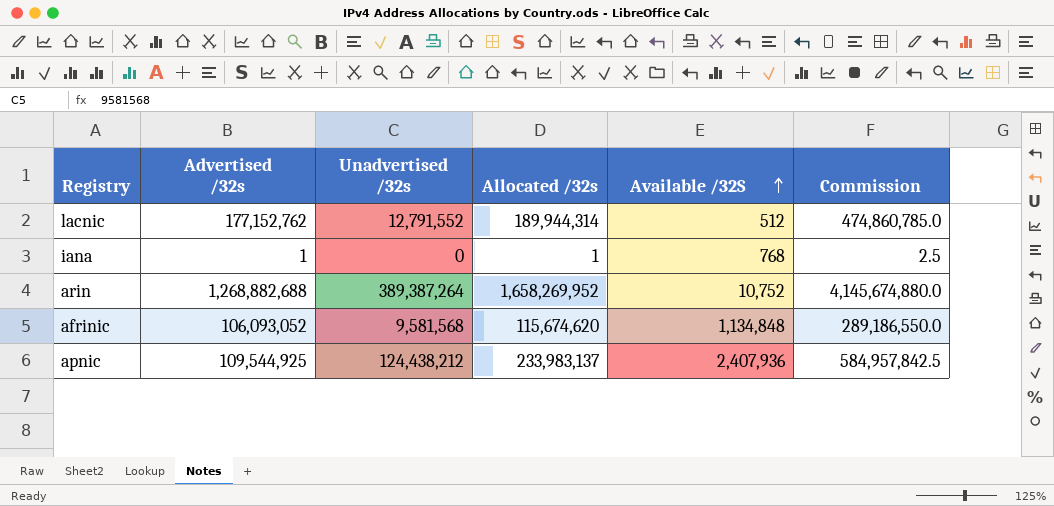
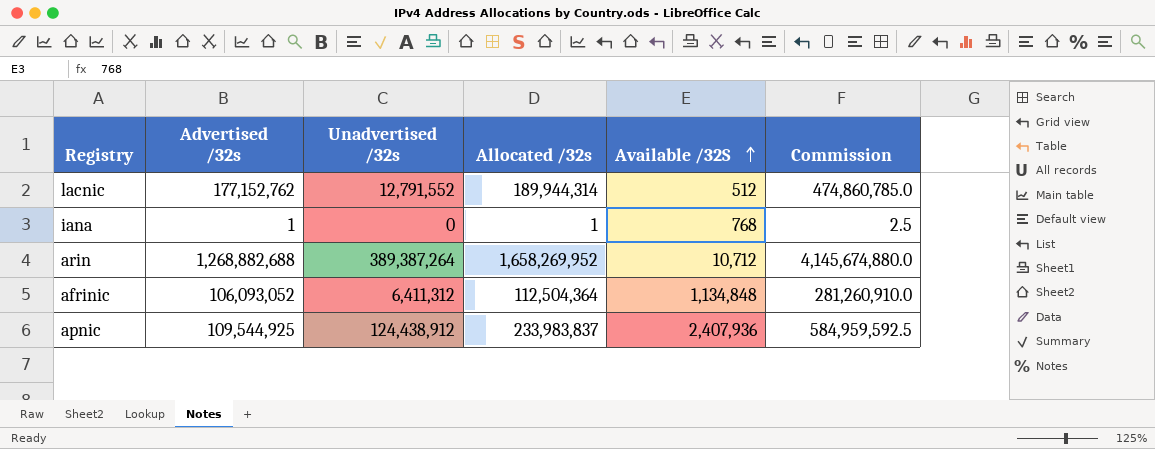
arin | Available /32S: 10,752 -> 10,712
afrinic | Unadvertised /32s: 9,581,568 -> 6,411,312
afrinic | Allocated /32s: 115,674,620 -> 112,504,364
afrinic | Commission: 289,186,550.0 -> 281,260,910.0
apnic | Unadvertised /32s: 124,438,212 -> 124,438,912
apnic | Allocated /32s: 233,983,137 -> 233,983,837
apnic | Commission: 584,957,842.5 -> 584,959,592.5

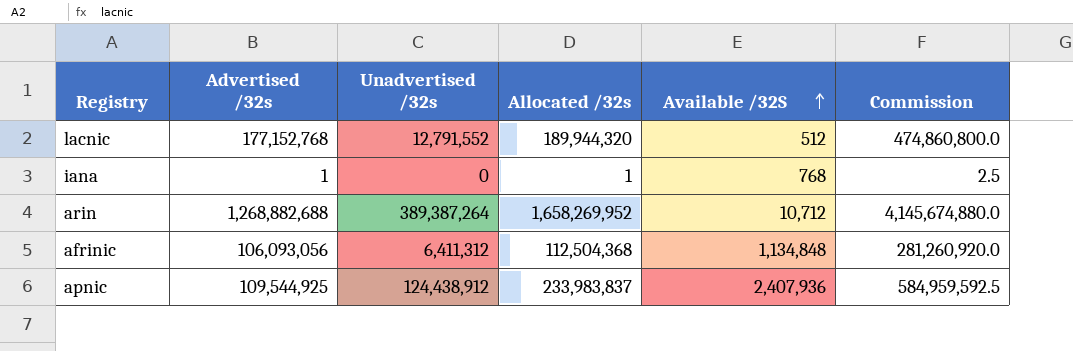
lacnic | Advertised /32s: 177,152,762 -> 177,152,768
lacnic | Allocated /32s: 189,944,314 -> 189,944,320
lacnic | Commission: 474,860,785.0 -> 474,860,800.0
afrinic | Advertised /32s: 106,093,052 -> 106,093,056
afrinic | Allocated /32s: 112,504,364 -> 112,504,368
afrinic | Commission: 281,260,910.0 -> 281,260,920.0

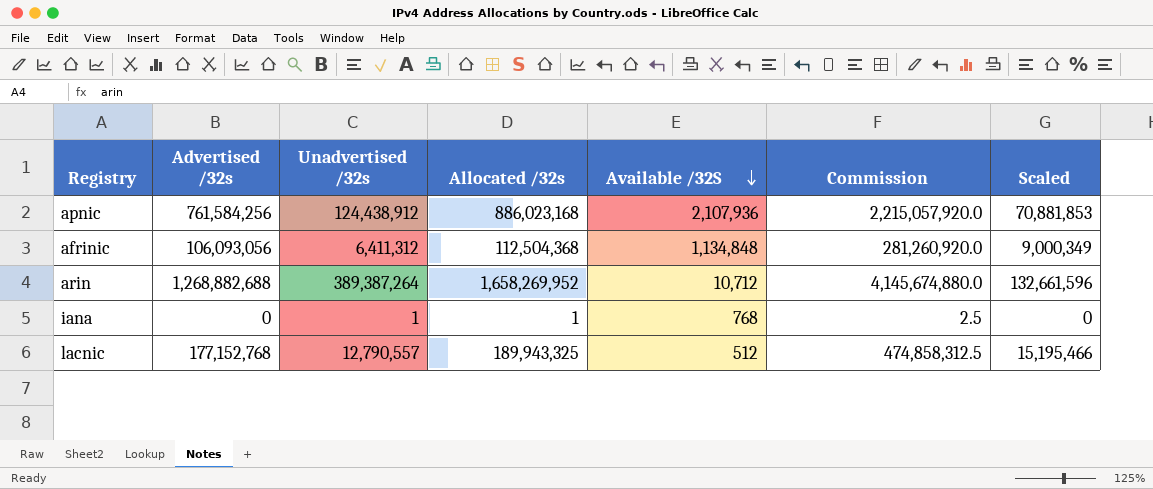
row order: Available /32S ascending -> Available /32S descending
column Scaled | formula: none -> [Allocated /32s] * 0.08
apnic | Advertised /32s: 109,544,925 -> 761,584,256
apnic | Allocated /32s: 233,983,837 -> 886,023,168
apnic | Available /32S: 2,407,936 -> 2,107,936
apnic | Commission: 584,959,592.5 -> 2,215,057,920.0
iana | Advertised /32s: 1 -> 0
iana | Unadvertised /32s: 0 -> 1
lacnic | Unadvertised /32s: 12,791,552 -> 12,790,557
lacnic | Allocated /32s: 189,944,320 -> 189,943,325
lacnic | Commission: 474,860,800.0 -> 474,858,312.5

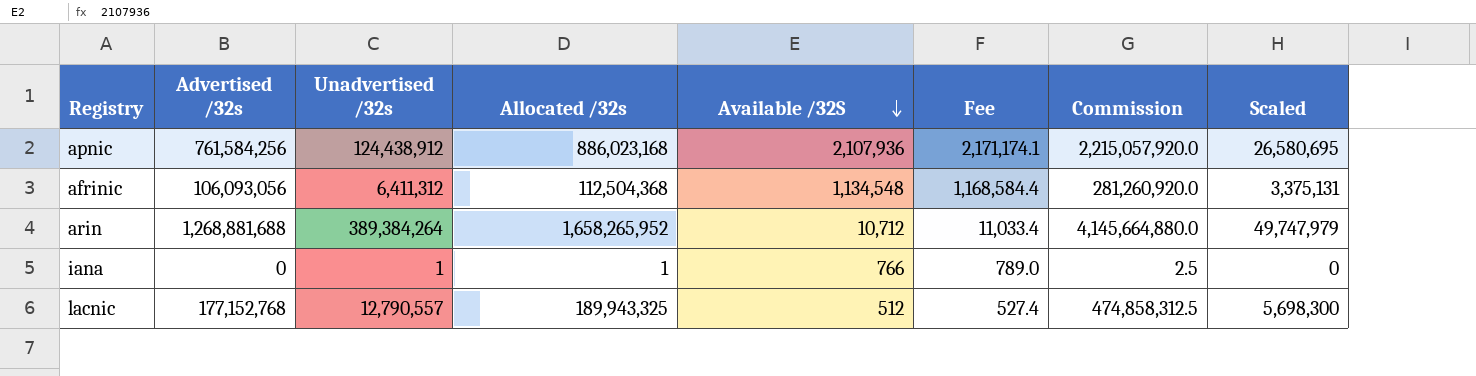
column Fee | formula: none -> [Available /32S] * 1.03
column Scaled | formula: [Allocated /32s] * 0.08 -> [Allocated /32s] * 0.03
afrinic | Available /32S: 1,134,848 -> 1,134,548
arin | Advertised /32s: 1,268,882,688 -> 1,268,881,688
arin | Unadvertised /32s: 389,387,264 -> 389,384,264
arin | Allocated /32s: 1,658,269,952 -> 1,658,265,952
arin | Commission: 4,145,674,880.0 -> 4,145,664,880.0
iana | Available /32S: 768 -> 766

